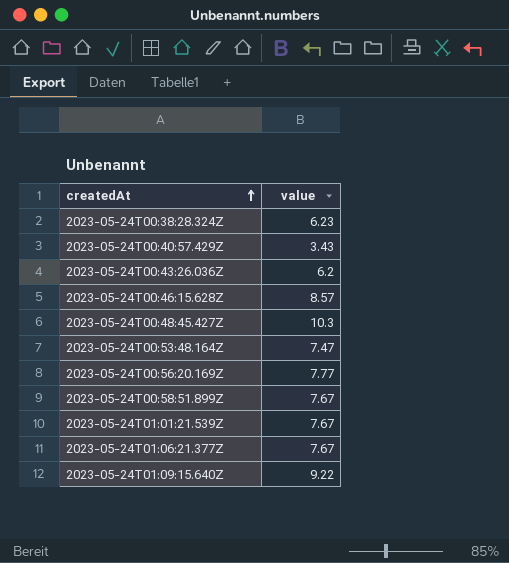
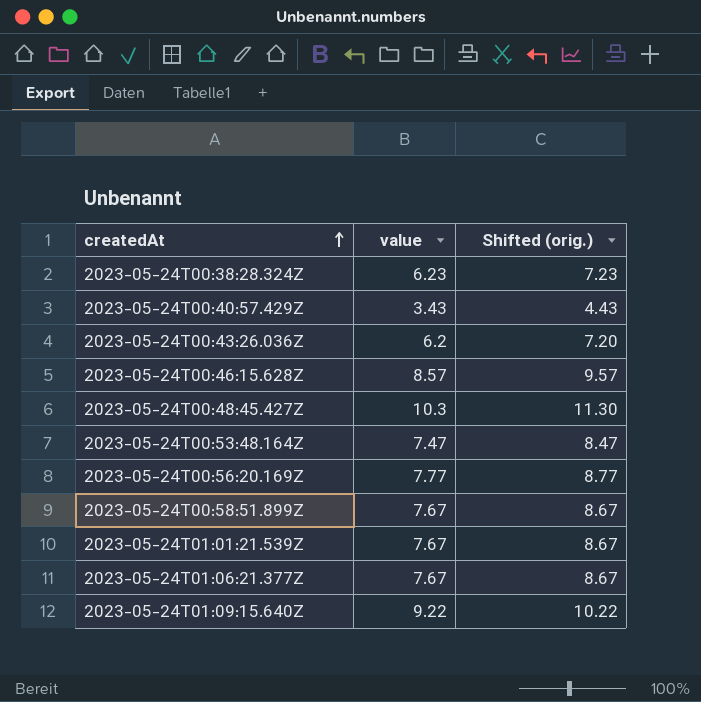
column Shifted (orig.) | formula: none -> [value] + 1

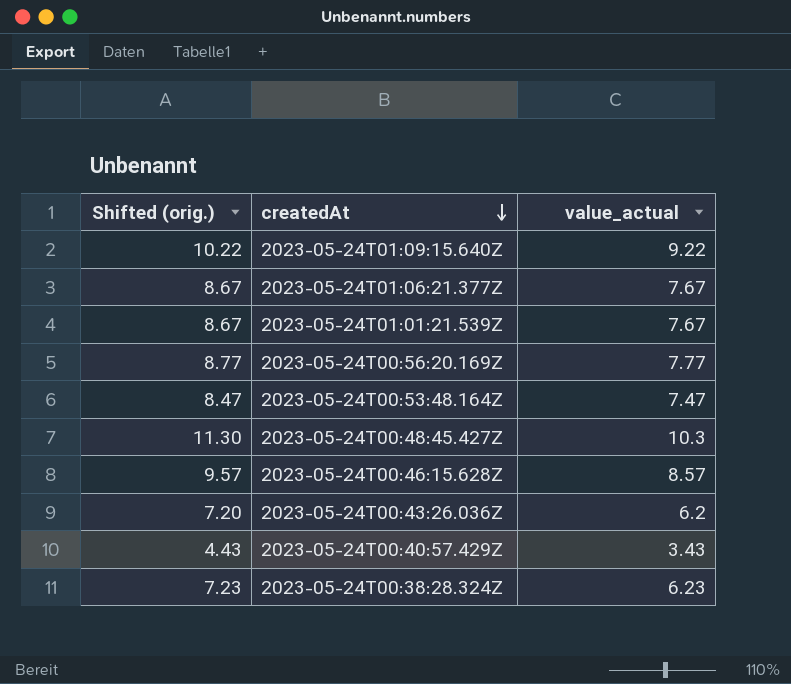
row order: createdAt ascending -> createdAt descending
column Shifted (orig.) | position: 3 -> 1
column name: value -> value_actual
row 2023-05-24T00:58:51.899Z: 7.67 | 8.67 -> none

